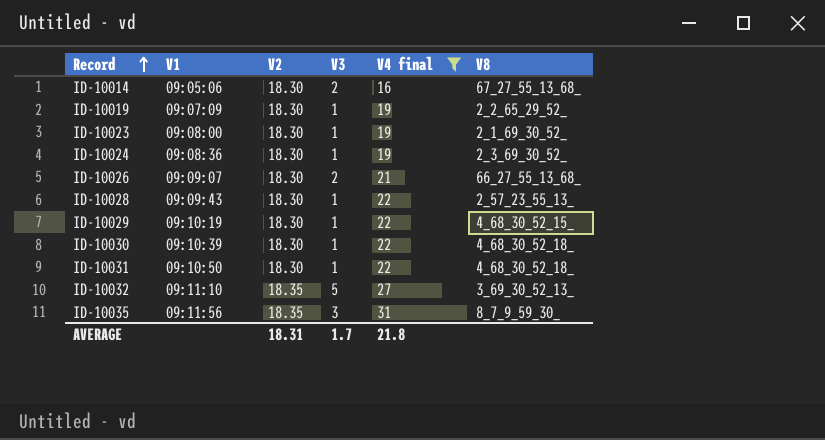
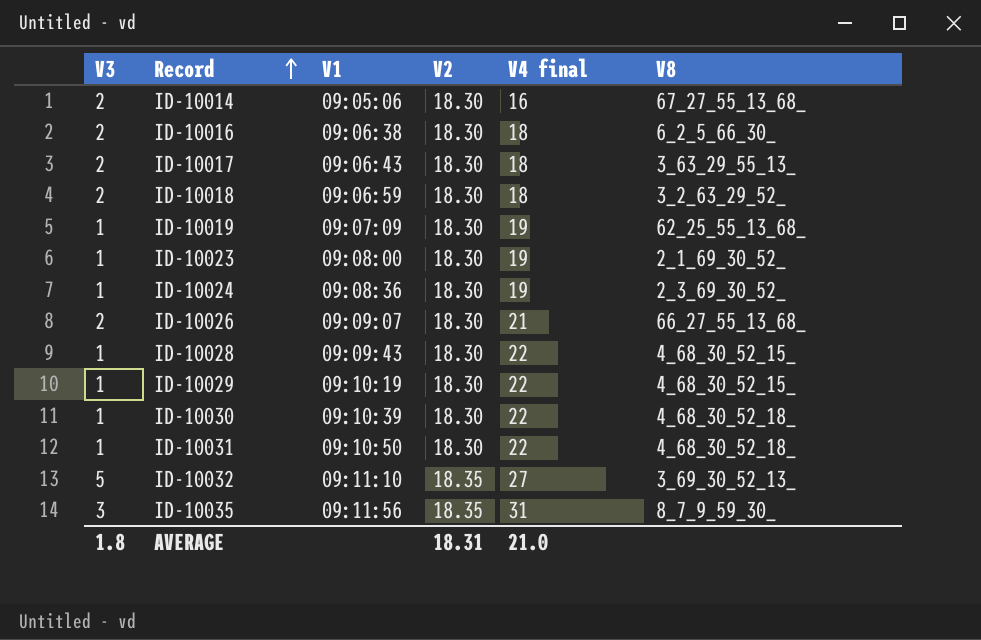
filter: V4 final != 18 -> none
column V3 | position: 4 -> 1
ID-10019 | V8: 2_2_65_29_52_ -> 62_25_55_13_68_
ID-10028 | V8: 2_57_23_55_13_ -> 4_68_30_52_15_
AVERAGE | V3: 1.7 -> 1.8
AVERAGE | V4 final: 21.8 -> 21.0

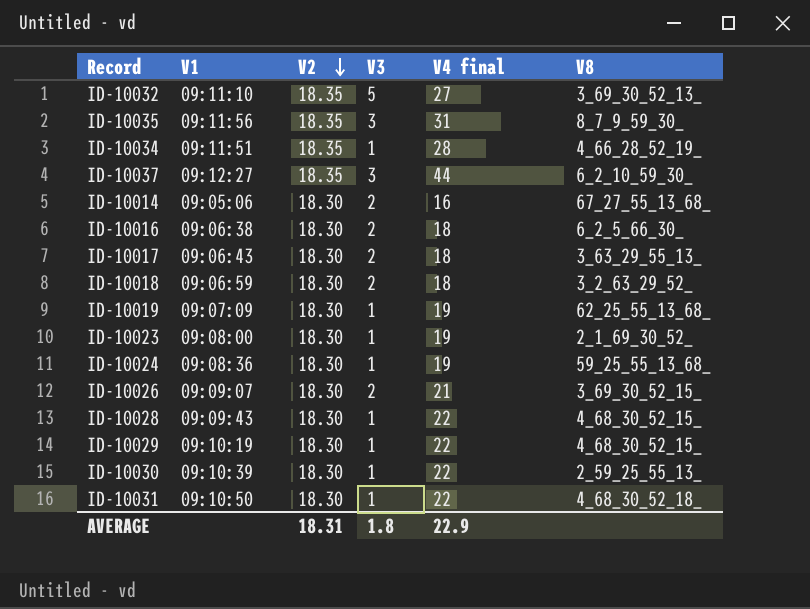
row order: Record ascending -> V2 descending
column V3 | position: 1 -> 4
row ID-10034: none -> 09:11:51 | 18.35 | 1 | 28 | 4_66_28_52_19_
row ID-10037: none -> 09:12:27 | 18.35 | 3 | 44 | 6_2_10_59_30_
ID-10024 | V8: 2_3_69_30_52_ -> 59_25_55_13_68_
ID-10026 | V8: 66_27_55_13_68_ -> 3_69_30_52_15_
ID-10030 | V8: 4_68_30_52_18_ -> 2_59_25_55_13_
AVERAGE | V4 final: 21.0 -> 22.9

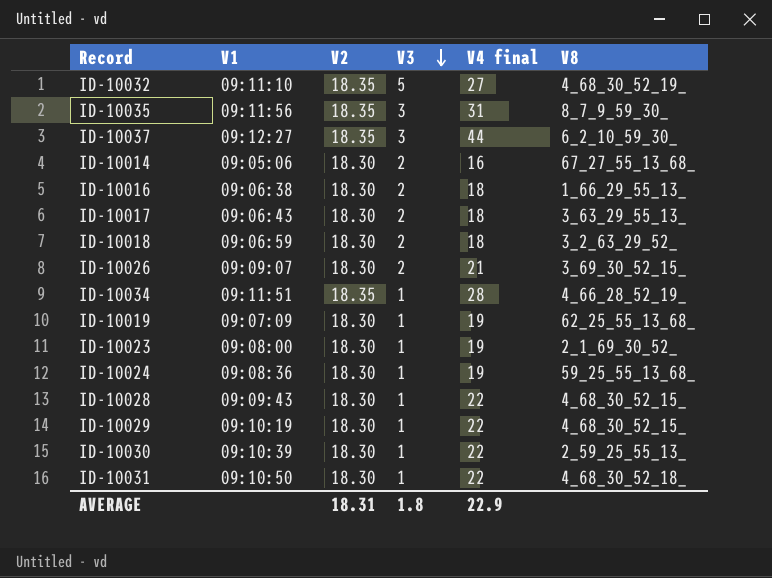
row order: V2 descending -> V3 descending
ID-10032 | V8: 3_69_30_52_13_ -> 4_68_30_52_19_
ID-10016 | V8: 6_2_5_66_30_ -> 1_66_29_55_13_

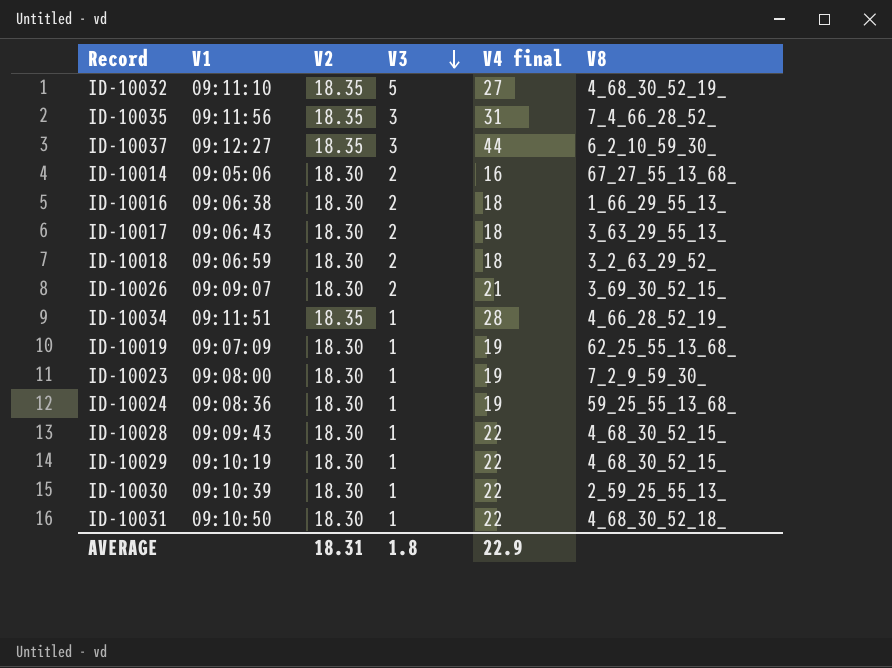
ID-10035 | V8: 8_7_9_59_30_ -> 7_4_66_28_52_
ID-10023 | V8: 2_1_69_30_52_ -> 7_2_9_59_30_

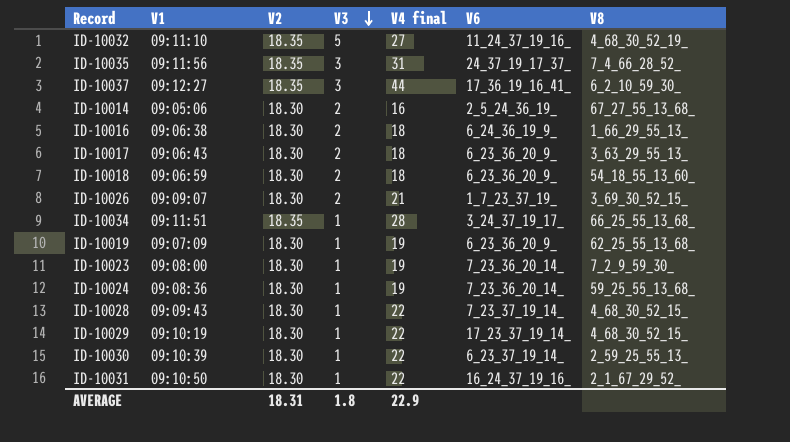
column V6 | position: none -> 6
ID-10018 | V8: 3_2_63_29_52_ -> 54_18_55_13_60_
ID-10034 | V8: 4_66_28_52_19_ -> 66_25_55_13_68_
ID-10031 | V8: 4_68_30_52_18_ -> 2_1_67_29_52_

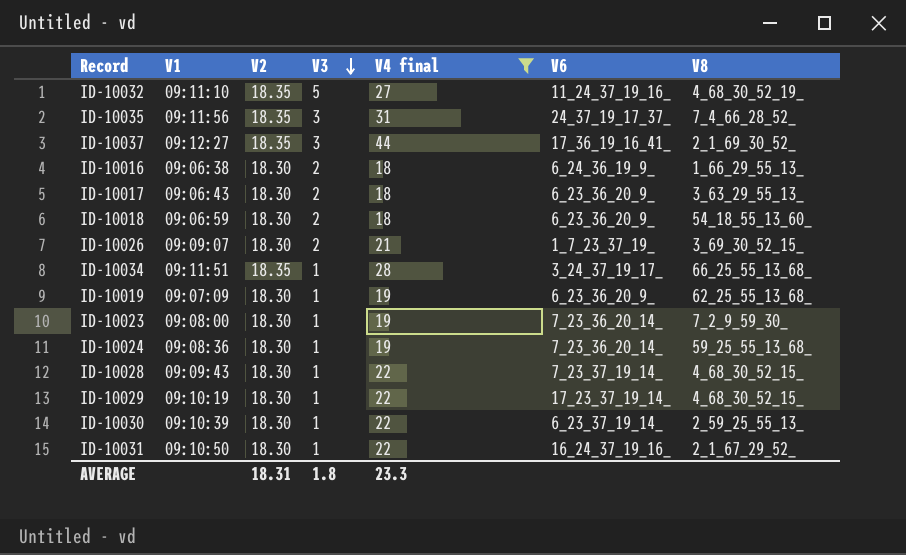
filter: none -> V4 final != 16
ID-10037 | V8: 6_2_10_59_30_ -> 2_1_69_30_52_
AVERAGE | V4 final: 22.9 -> 23.3

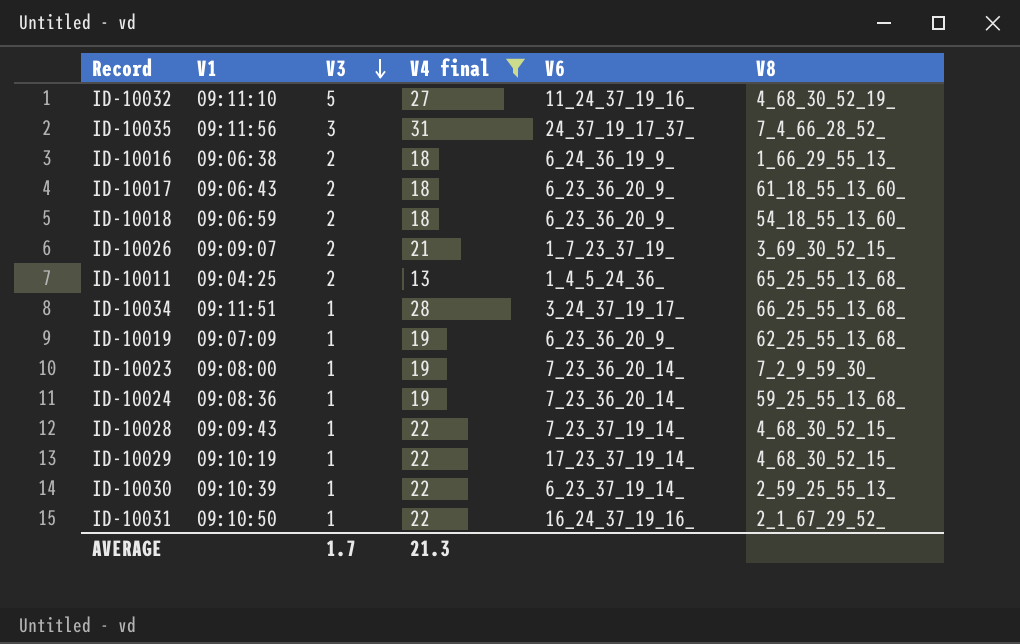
column V2 | position: 3 -> none
row ID-10037: 09:12:27 | 18.35 | 3 | 44 | 17_36_19_16_41_ | 2_1_69_30_52_ -> none
ID-10017 | V8: 3_63_29_55_13_ -> 61_18_55_13_60_
row ID-10011: none -> 09:04:25 | 2 | 13 | 1_4_5_24_36_ | 65_25_55_13_68_
AVERAGE | V3: 1.8 -> 1.7
AVERAGE | V4 final: 23.3 -> 21.3

